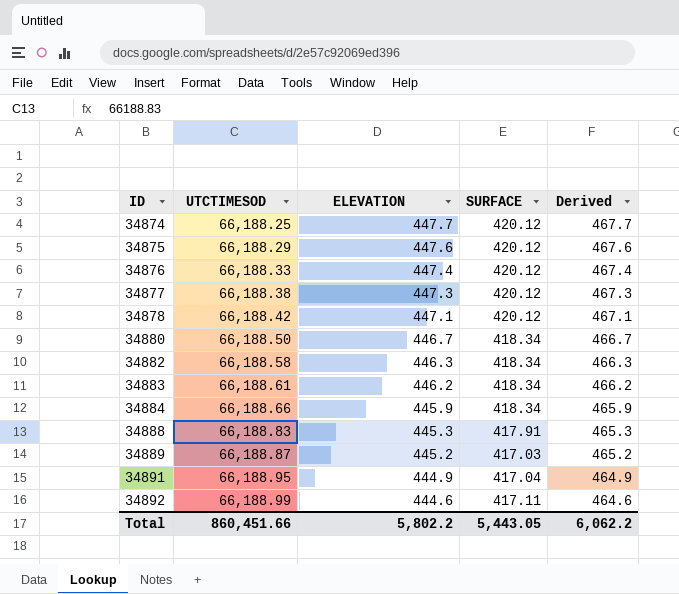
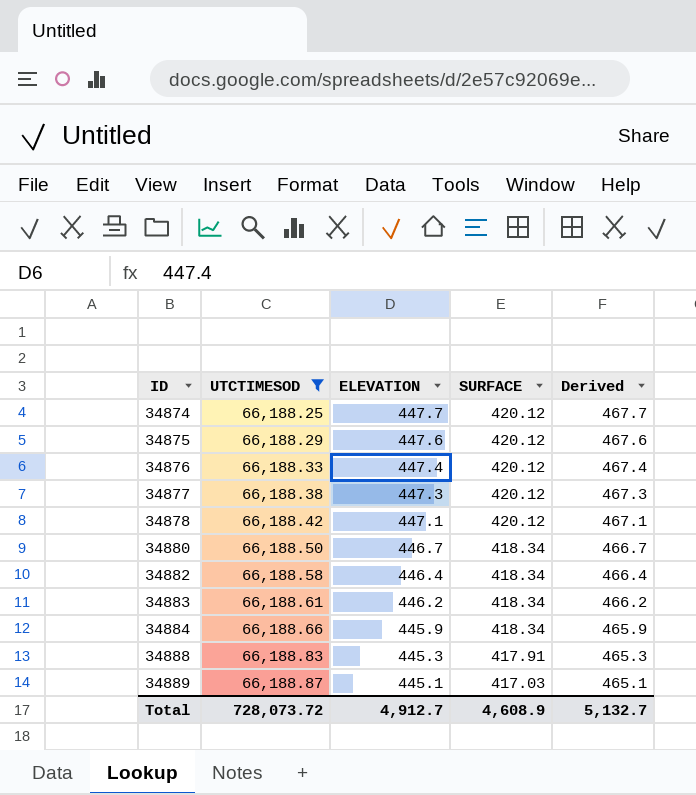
filter: none -> UTCTIMESOD <= 66,188.87
34882 | ELEVATION: 446.3 -> 446.4
34882 | Derived: 466.3 -> 466.4
34889 | ELEVATION: 445.2 -> 445.1
34889 | Derived: 465.2 -> 465.1
Total | UTCTIMESOD: 860,451.66 -> 728,073.72
Total | ELEVATION: 5,802.2 -> 4,912.7
Total | SURFACE: 5,443.05 -> 4,608.9
Total | Derived: 6,062.2 -> 5,132.7

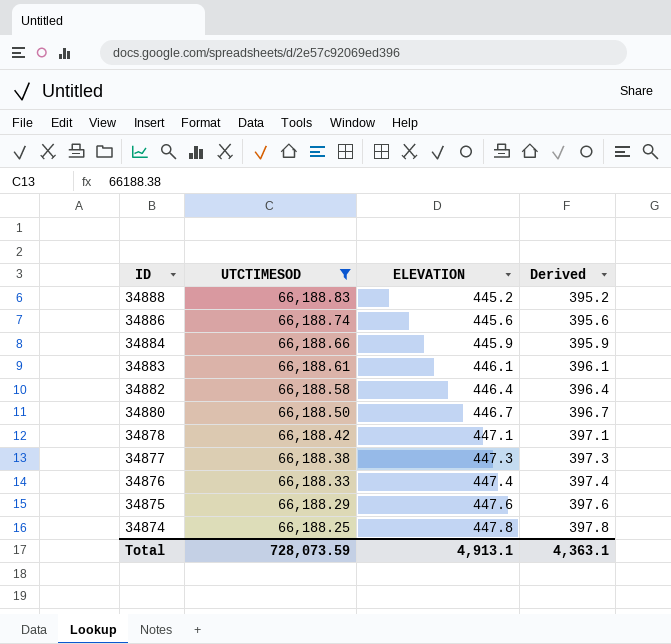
row order: ID ascending -> ID descending
column SURFACE | position: 4 -> none
column Derived | formula: [ELEVATION] + 20 -> [ELEVATION] - 50
row 34889: 66,188.87 | 445.1 | 417.03 | 465.1 -> none
34888 | ELEVATION: 445.3 -> 445.2
row 34886: none -> 66,188.74 | 445.6 | 395.6
34883 | ELEVATION: 446.2 -> 446.1
34874 | ELEVATION: 447.7 -> 447.8
Total | UTCTIMESOD: 728,073.72 -> 728,073.59
Total | ELEVATION: 4,912.7 -> 4,913.1
Total | Derived: 5,132.7 -> 4,363.1

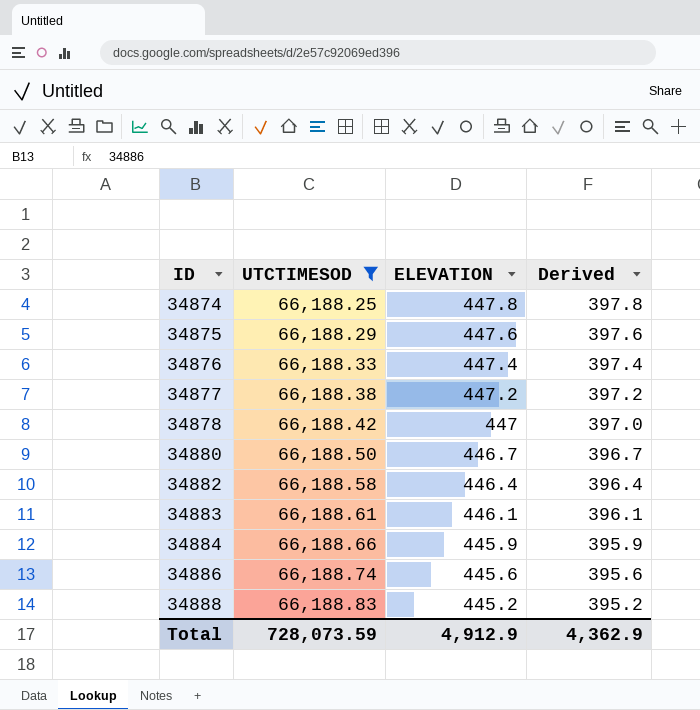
row order: ID descending -> ID ascending
34877 | ELEVATION: 447.3 -> 447.2
34877 | Derived: 397.3 -> 397.2
34878 | ELEVATION: 447.1 -> 447
34878 | Derived: 397.1 -> 397.0
Total | ELEVATION: 4,913.1 -> 4,912.9
Total | Derived: 4,363.1 -> 4,362.9

